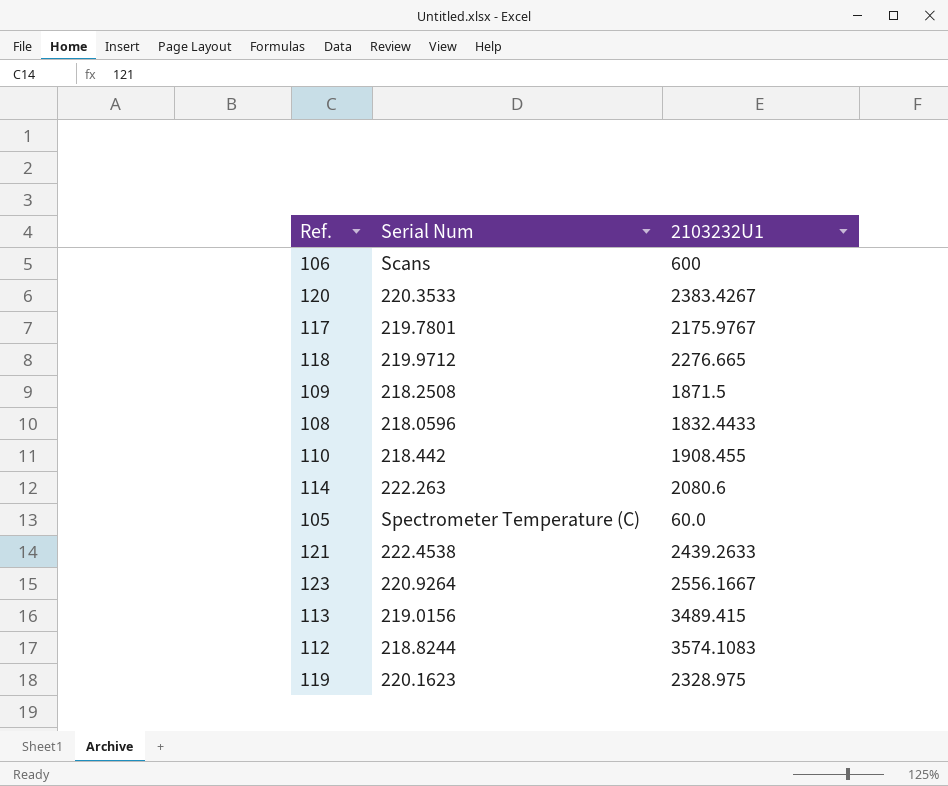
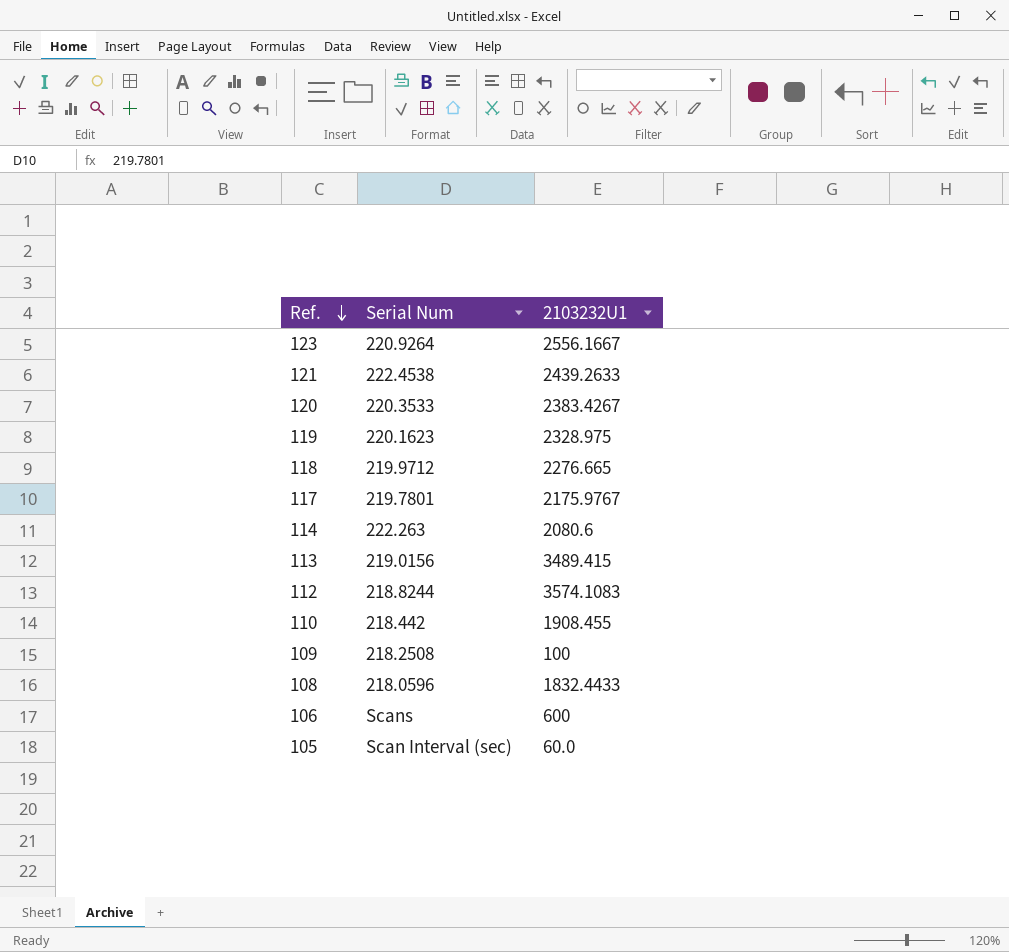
row order: none -> Ref. descending
109 | 2103232U1: 1871.5 -> 100
105 | Serial Num: Spectrometer Temperature (C) -> Scan Interval (sec)

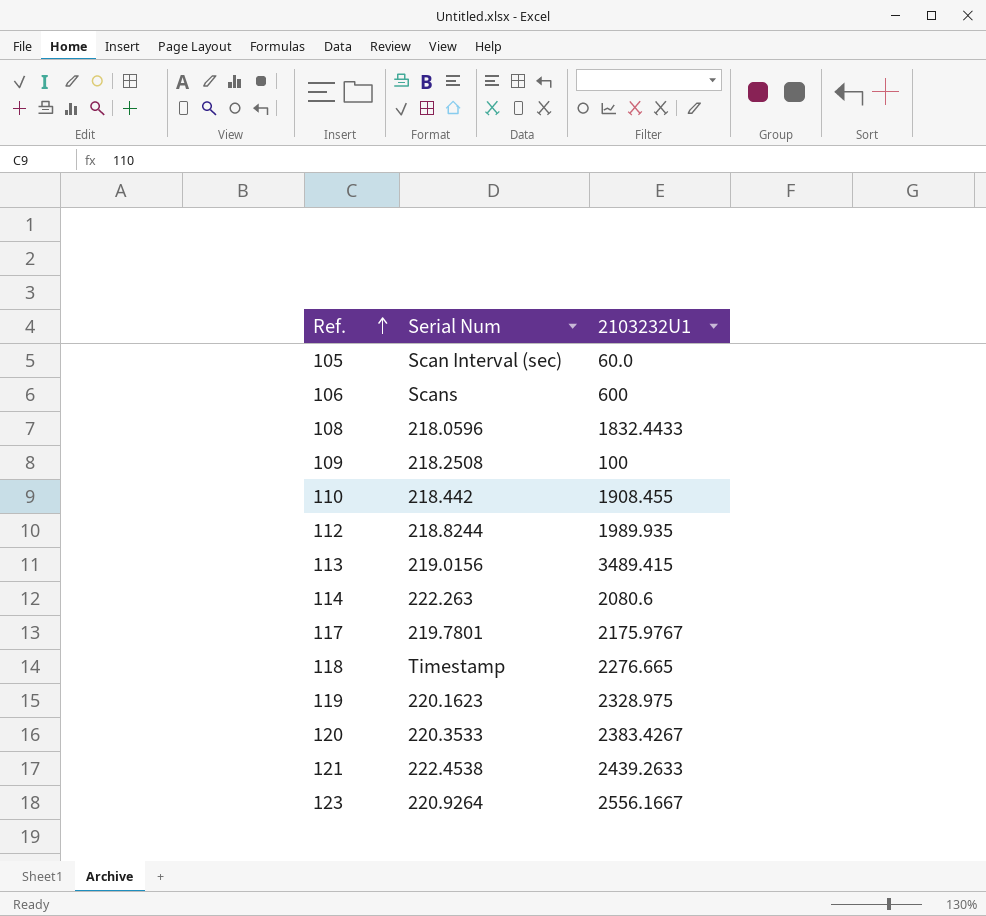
row order: Ref. descending -> Ref. ascending
112 | 2103232U1: 3574.1083 -> 1989.935
118 | Serial Num: 219.9712 -> Timestamp

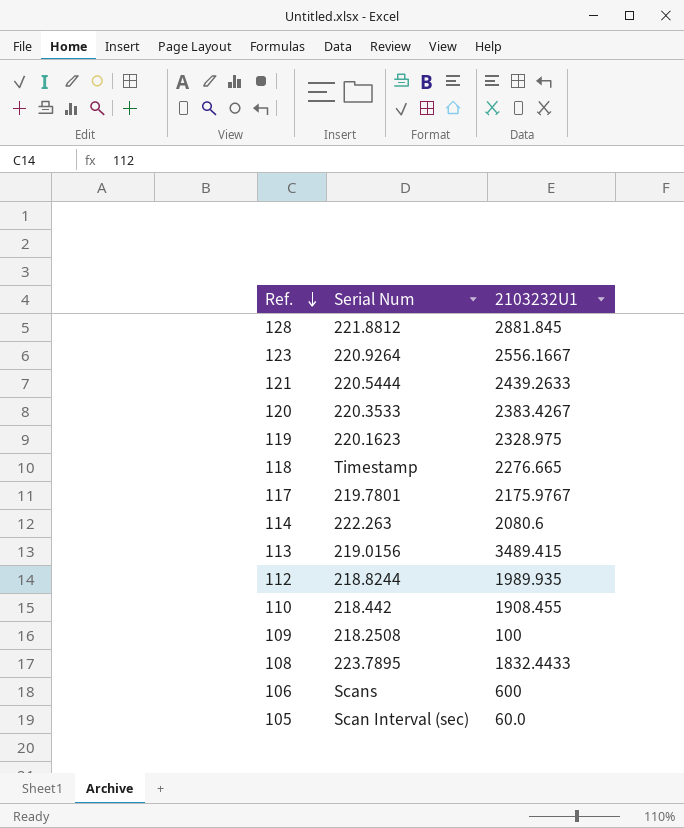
row order: Ref. ascending -> Ref. descending
row 128: none -> 221.8812 | 2881.845
121 | Serial Num: 222.4538 -> 220.5444
108 | Serial Num: 218.0596 -> 223.7895

